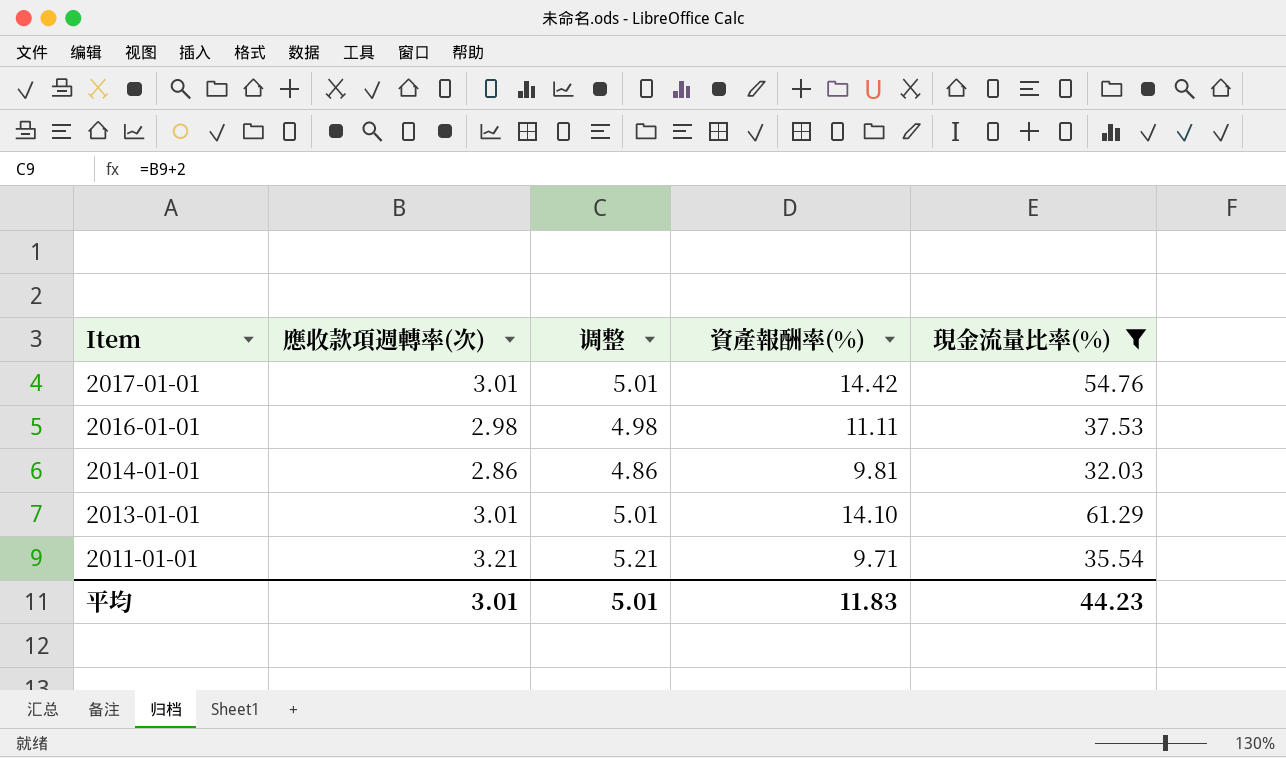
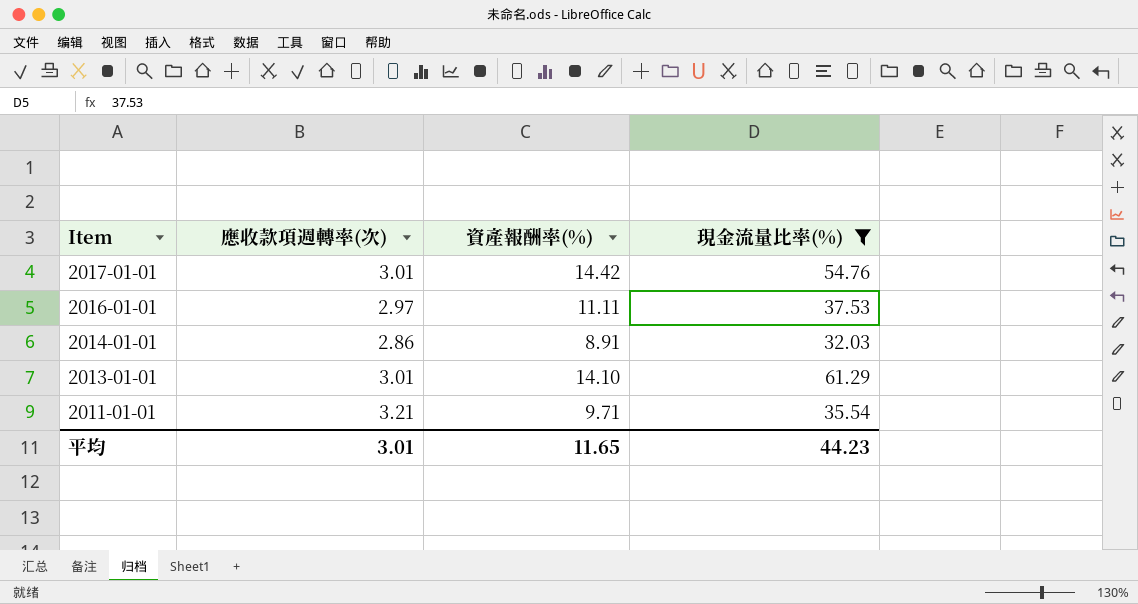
column 调整 | formula: [應收款項週轉率(次)] + 2 -> none
2016-01-01 | 應收款項週轉率(次): 2.98 -> 2.97
2014-01-01 | 資產報酬率(%): 9.81 -> 8.91
平均 | 資產報酬率(%): 11.83 -> 11.65

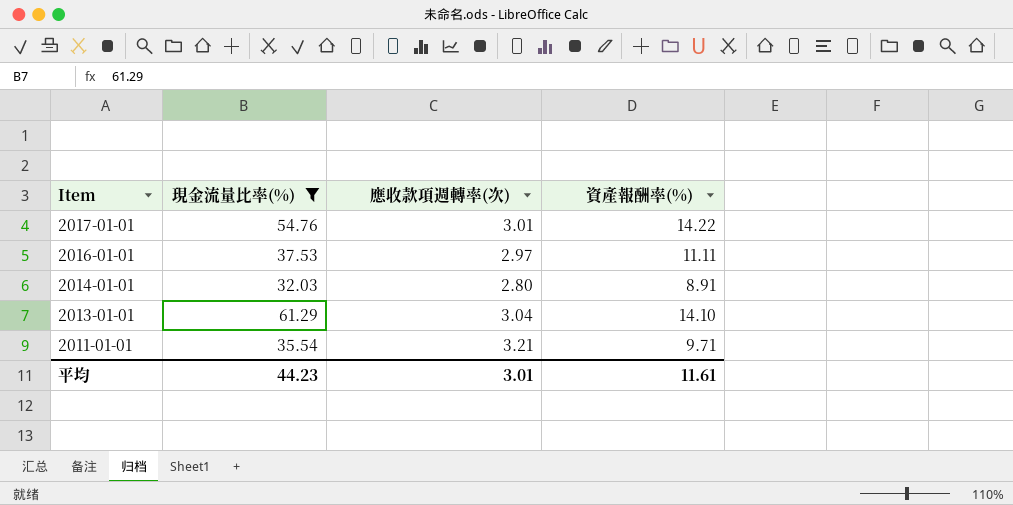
column 現金流量比率(%) | position: 4 -> 2
2017-01-01 | 資產報酬率(%): 14.42 -> 14.22
2014-01-01 | 應收款項週轉率(次): 2.86 -> 2.80
2013-01-01 | 應收款項週轉率(次): 3.01 -> 3.04
平均 | 資產報酬率(%): 11.65 -> 11.61

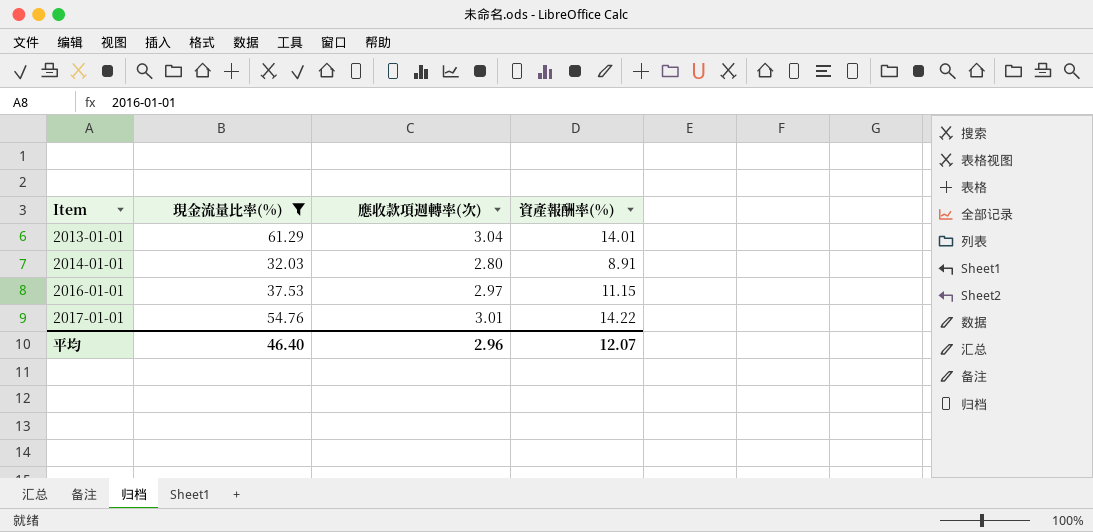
row order: Item descending -> Item ascending
row 2011-01-01: 35.54 | 3.21 | 9.71 -> none
2013-01-01 | 資產報酬率(%): 14.10 -> 14.01
2016-01-01 | 資產報酬率(%): 11.11 -> 11.15
平均 | 現金流量比率(%): 44.23 -> 46.40
平均 | 應收款項週轉率(次): 3.01 -> 2.96
平均 | 資產報酬率(%): 11.61 -> 12.07

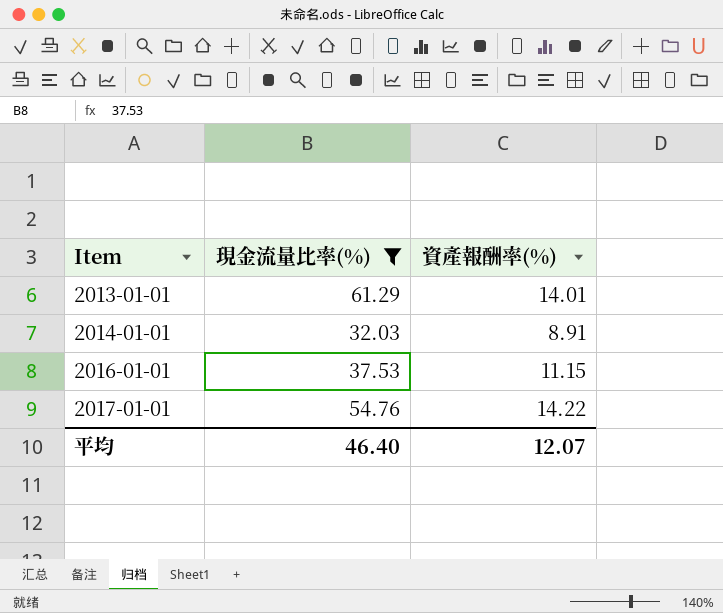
column 應收款項週轉率(次) | position: 3 -> none

